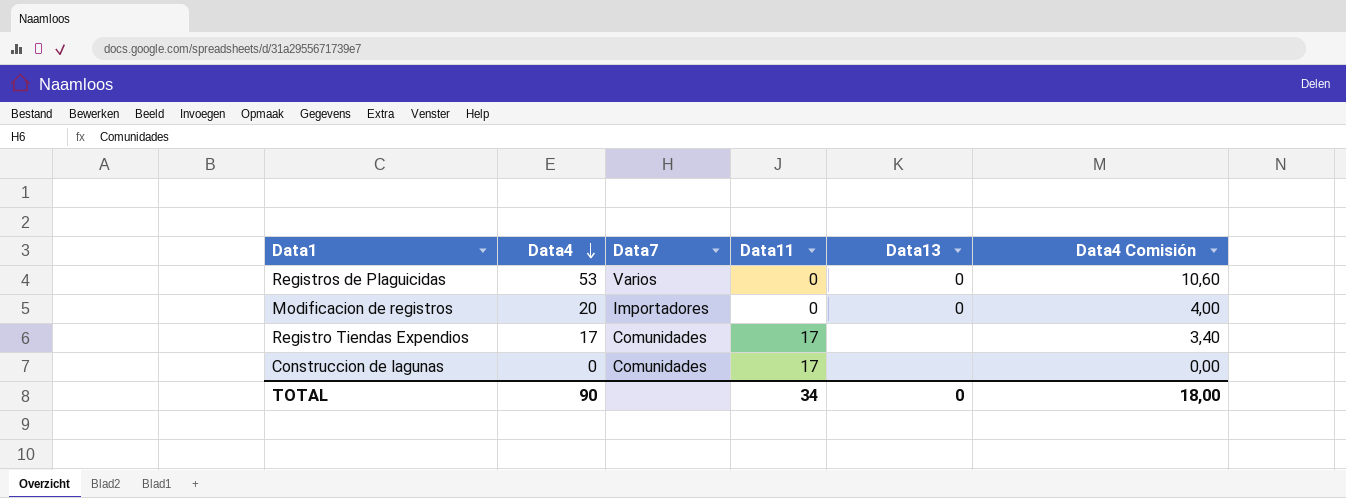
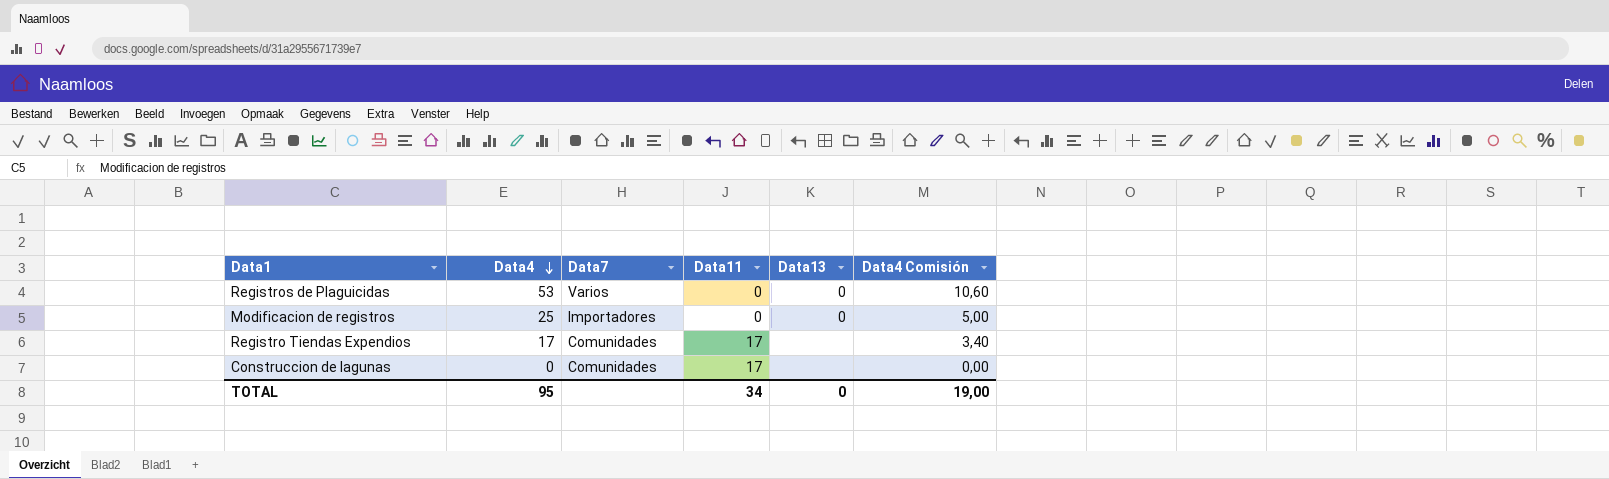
Modificacion de registros | Data4: 20 -> 25
Modificacion de registros | Data4 Comisión: 4,00 -> 5,00
TOTAL | Data4: 90 -> 95
TOTAL | Data4 Comisión: 18,00 -> 19,00

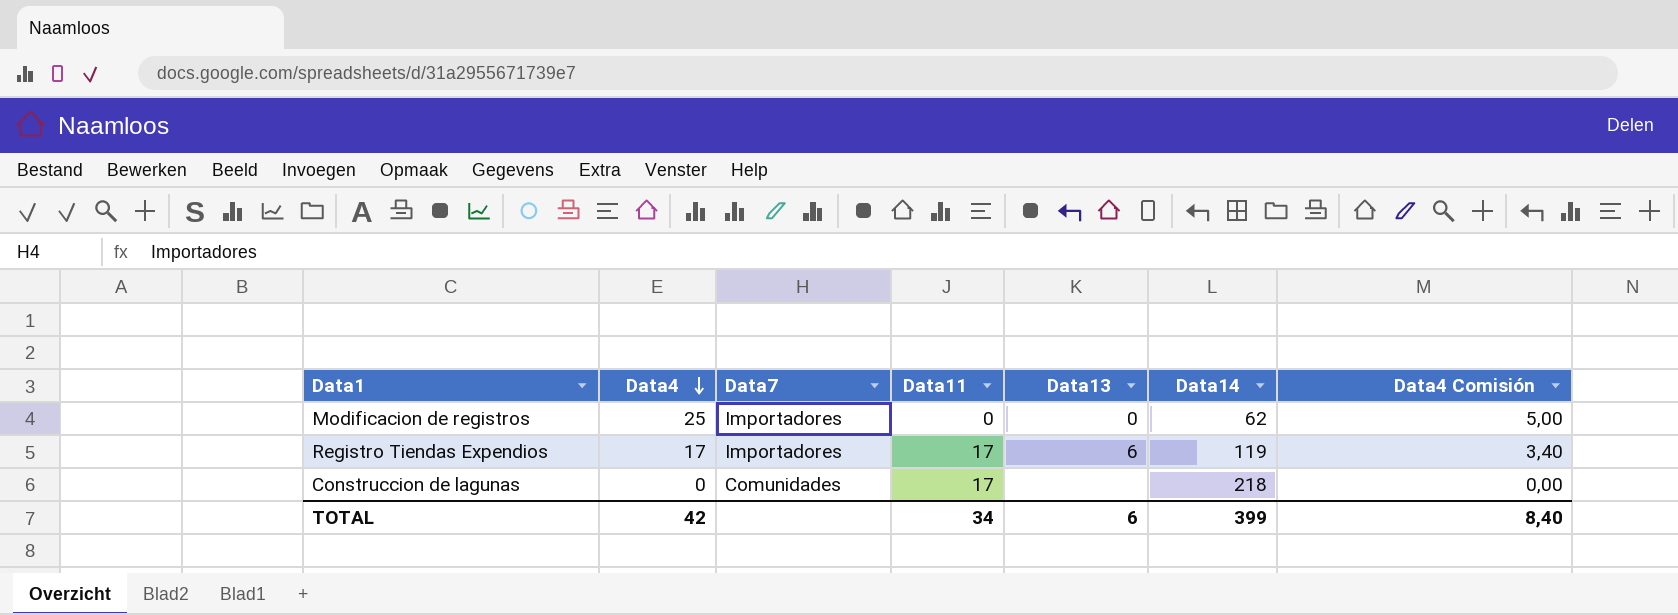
column Data14 | position: none -> 6
row Registros de Plaguicidas: 53 | Varios | 0 | 0 | 10,60 -> none
Registro Tiendas Expendios | Data7: Comunidades -> Importadores
Registro Tiendas Expendios | Data13: none -> 6
TOTAL | Data4: 95 -> 42
TOTAL | Data13: 0 -> 6
TOTAL | Data4 Comisión: 19,00 -> 8,40

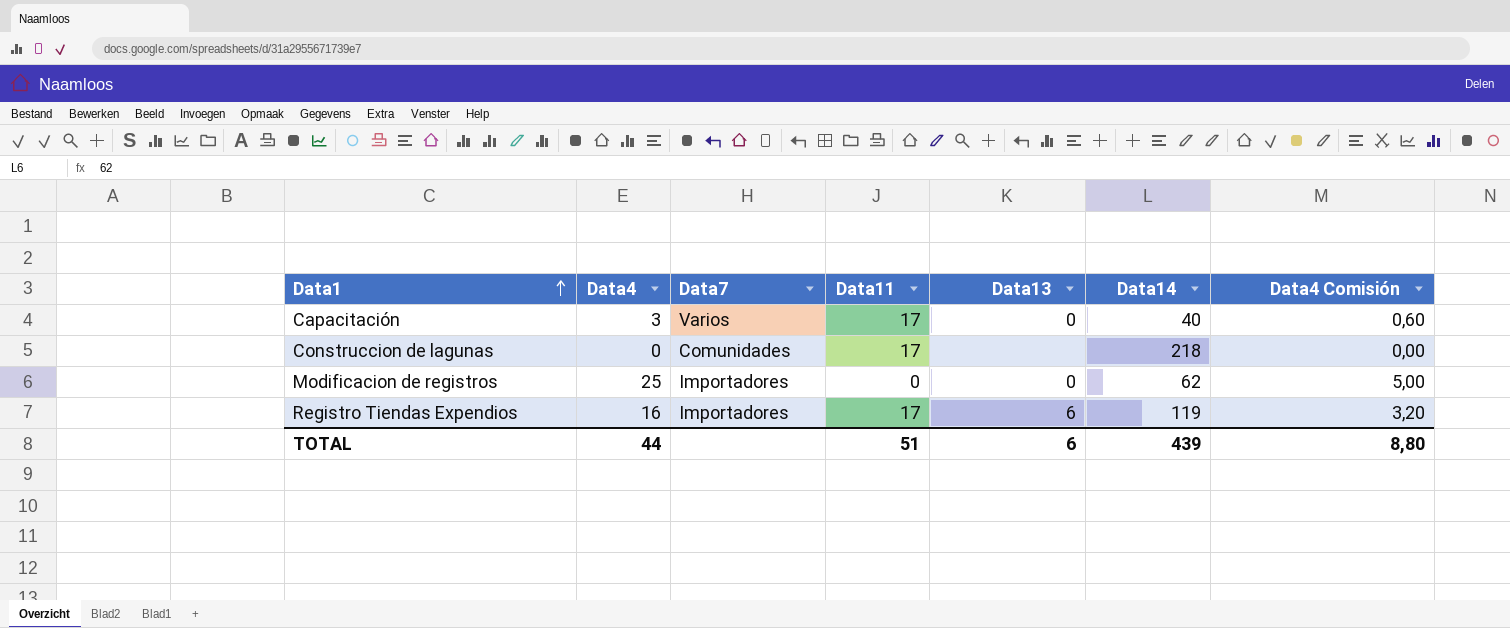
row order: Data4 descending -> Data1 ascending
row Capacitación: none -> 3 | Varios | 17 | 0 | 40 | 0,60
Registro Tiendas Expendios | Data4: 17 -> 16
Registro Tiendas Expendios | Data4 Comisión: 3,40 -> 3,20
TOTAL | Data4: 42 -> 44
TOTAL | Data11: 34 -> 51
TOTAL | Data14: 399 -> 439
TOTAL | Data4 Comisión: 8,40 -> 8,80

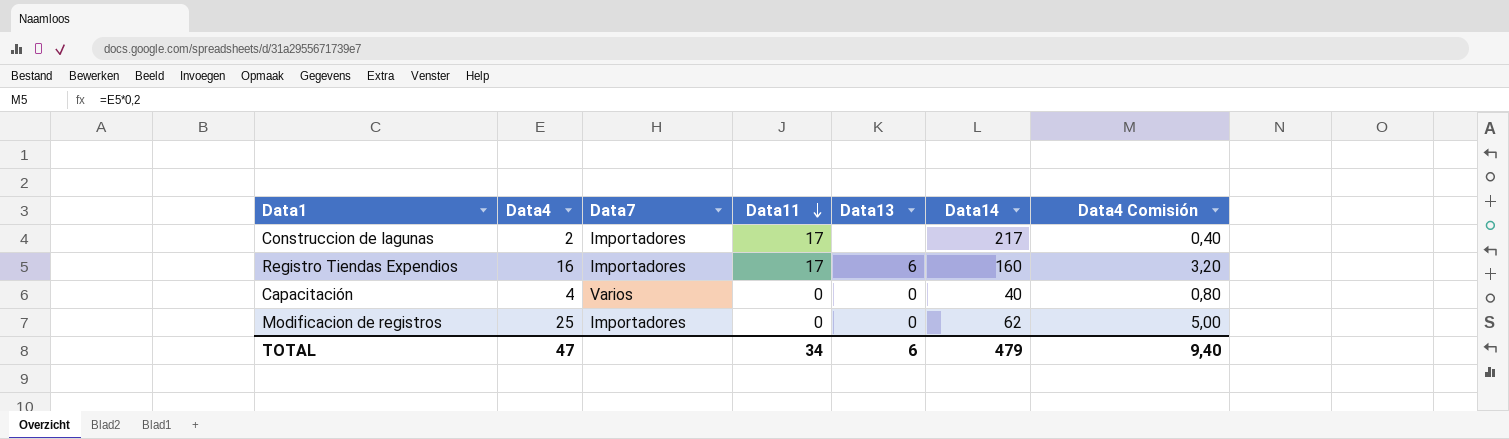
row order: Data1 ascending -> Data11 descending
Construccion de lagunas | Data4: 0 -> 2
Construccion de lagunas | Data7: Comunidades -> Importadores
Construccion de lagunas | Data14: 218 -> 217
Construccion de lagunas | Data4 Comisión: 0,00 -> 0,40
Registro Tiendas Expendios | Data14: 119 -> 160
Capacitación | Data4: 3 -> 4
Capacitación | Data11: 17 -> 0
Capacitación | Data4 Comisión: 0,60 -> 0,80
TOTAL | Data4: 44 -> 47
TOTAL | Data11: 51 -> 34
TOTAL | Data14: 439 -> 479
TOTAL | Data4 Comisión: 8,80 -> 9,40

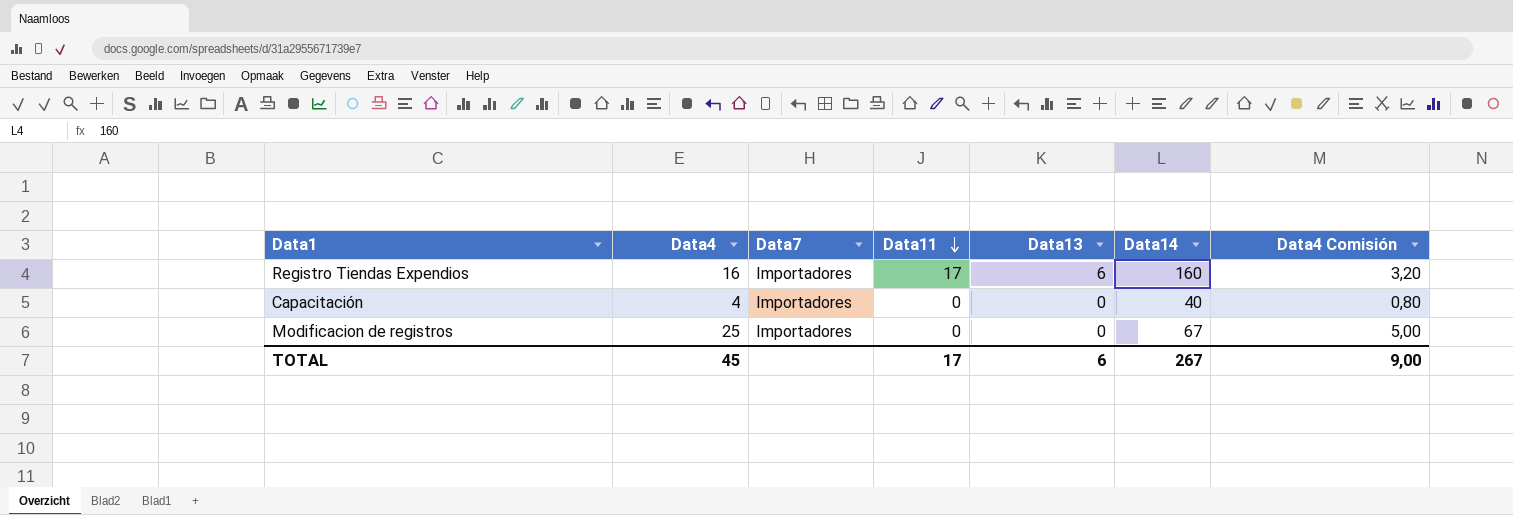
row Construccion de lagunas: 2 | Importadores | 17 | none | 217 | 0,40 -> none
Capacitación | Data7: Varios -> Importadores
Modificacion de registros | Data14: 62 -> 67
TOTAL | Data4: 47 -> 45
TOTAL | Data11: 34 -> 17
TOTAL | Data14: 479 -> 267
TOTAL | Data4 Comisión: 9,40 -> 9,00

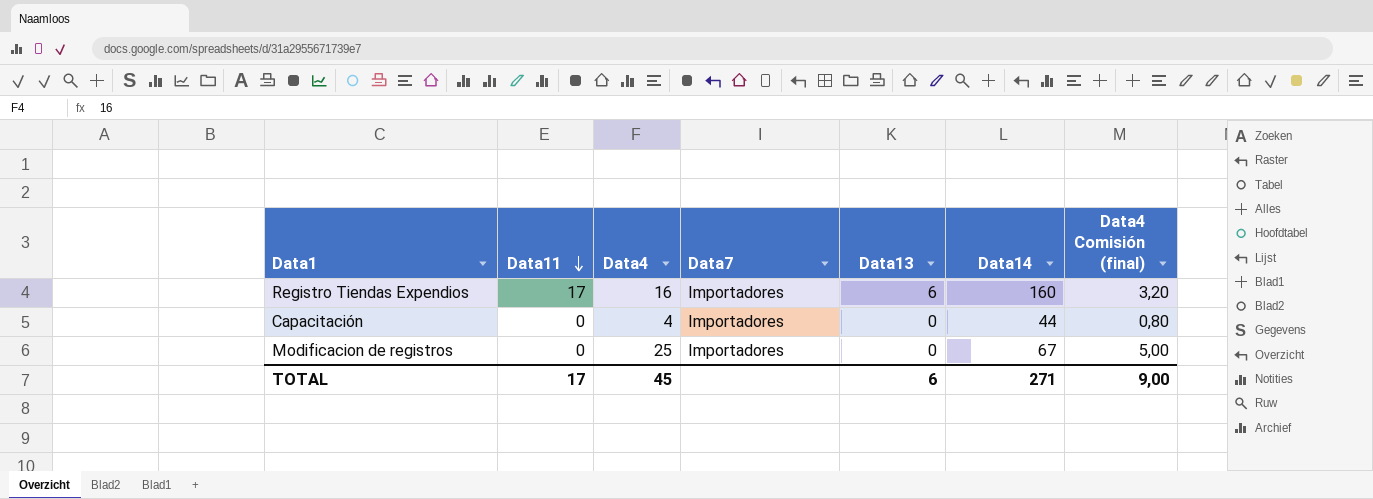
column Data11 | position: 4 -> 2
column name: Data4 Comisión -> Data4 Comisión (final)
Capacitación | Data14: 40 -> 44
TOTAL | Data14: 267 -> 271

